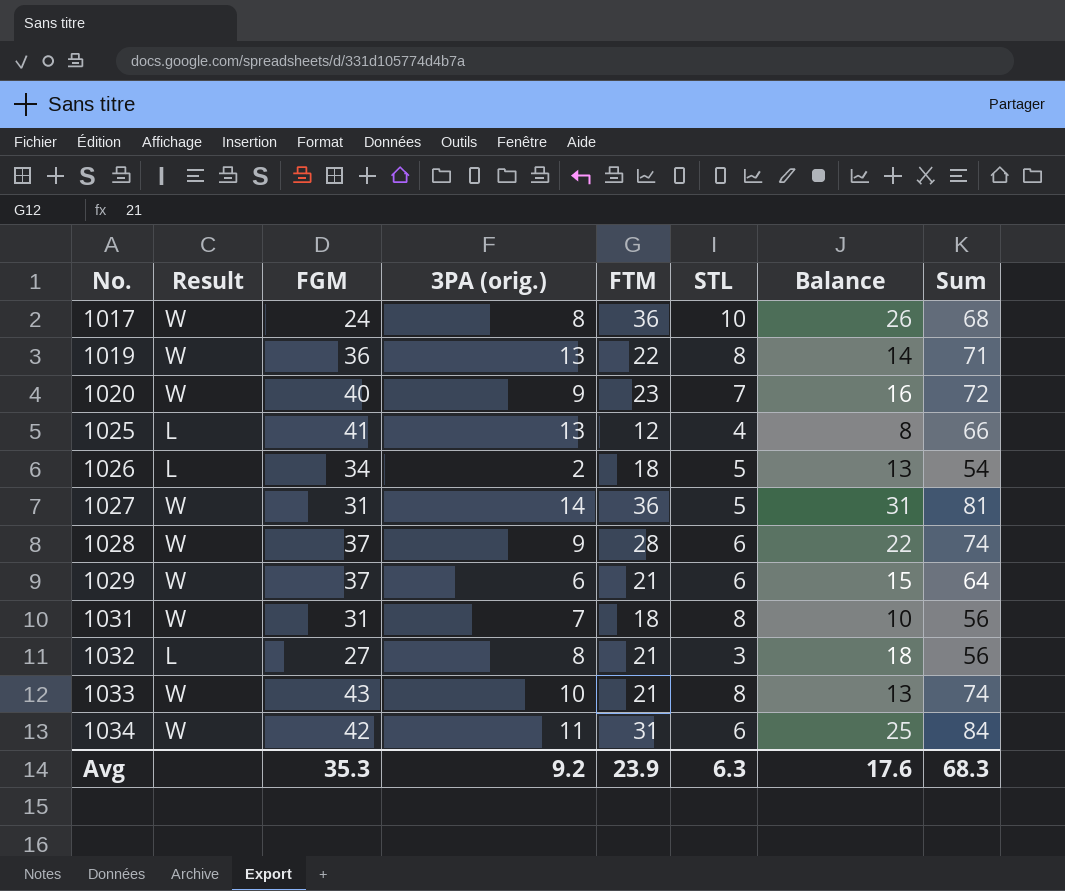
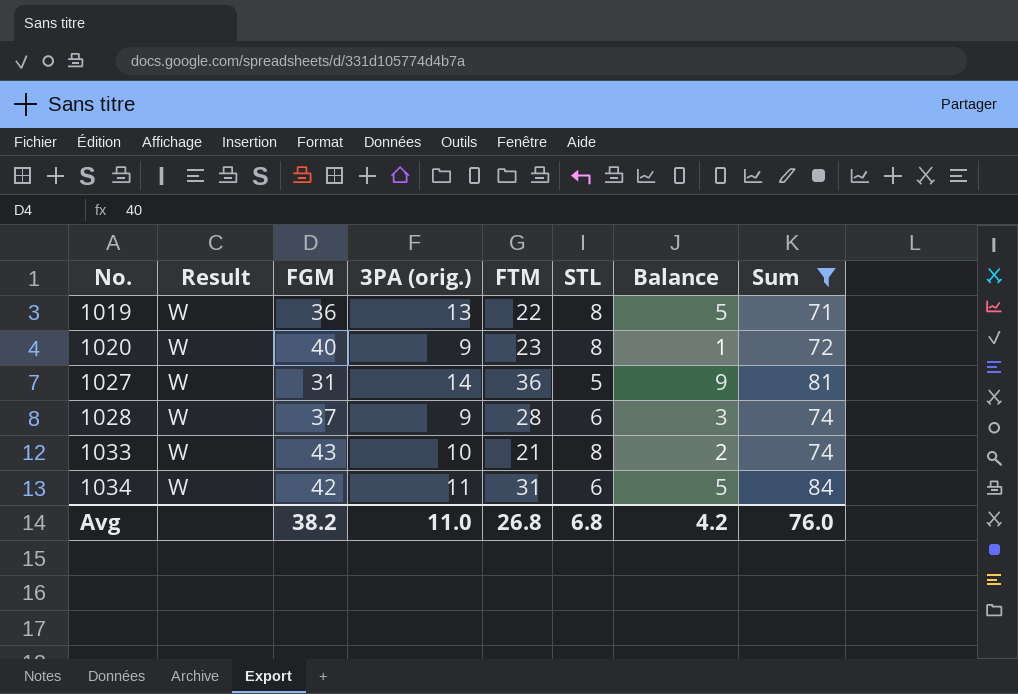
filter: none -> Sum >= 71
column Balance | formula: [FTM] - [STL] -> [3PA (orig.)] - [STL]
1020 | STL: 7 -> 8
Avg | FGM: 35.3 -> 38.2
Avg | 3PA (orig.): 9.2 -> 11.0
Avg | FTM: 23.9 -> 26.8
Avg | STL: 6.3 -> 6.8
Avg | Balance: 17.6 -> 4.2
Avg | Sum: 68.3 -> 76.0

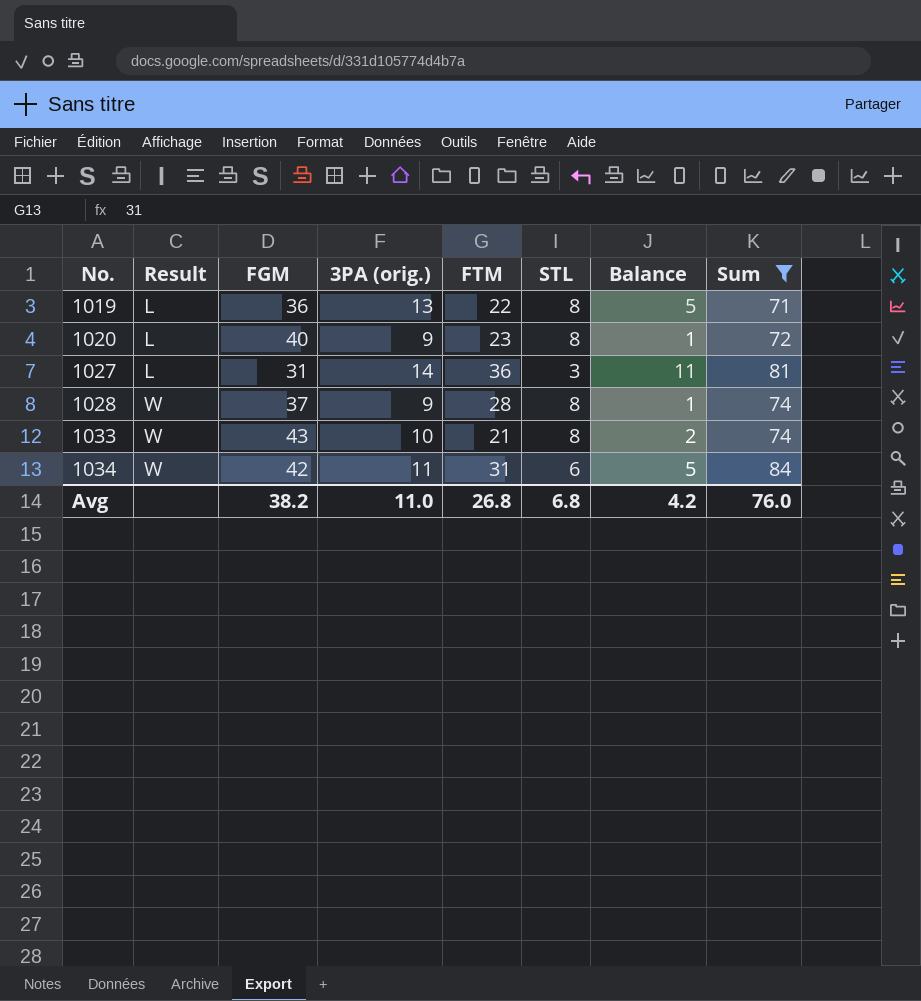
1019 | Result: W -> L
1020 | Result: W -> L
1027 | Result: W -> L
1027 | STL: 5 -> 3
1027 | Balance: 9 -> 11
1028 | STL: 6 -> 8
1028 | Balance: 3 -> 1

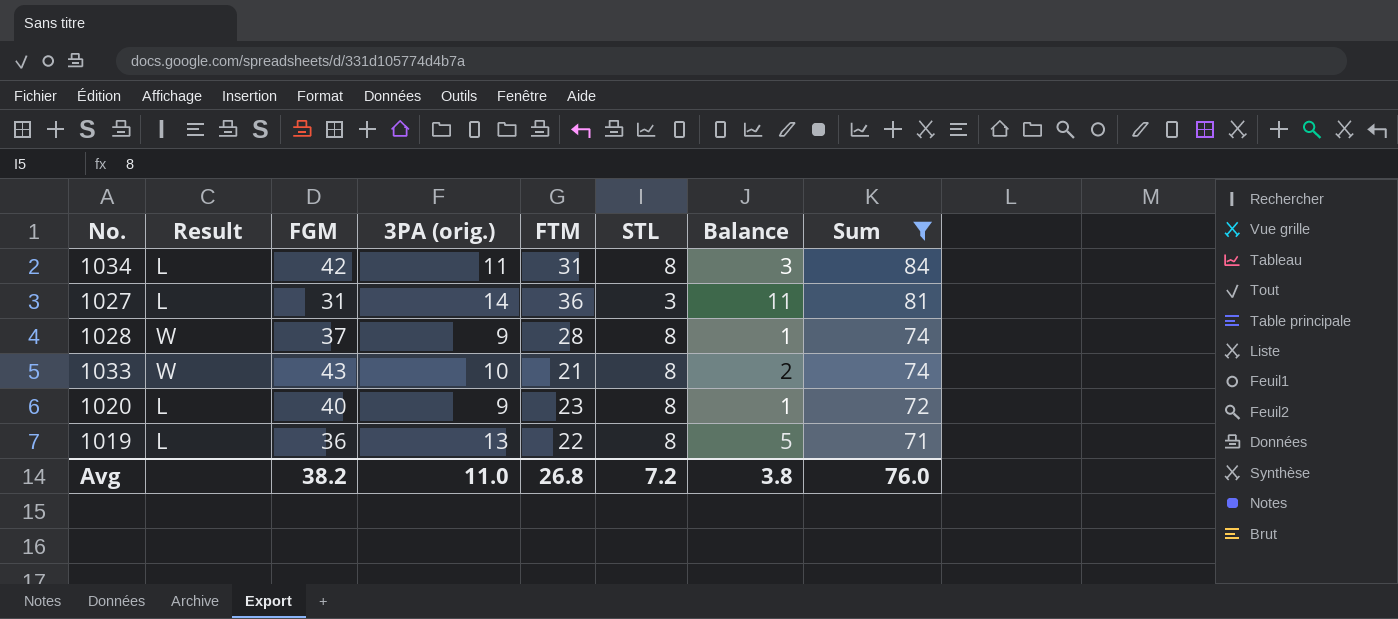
row order: No. ascending -> Sum descending
1034 | Result: W -> L
1034 | STL: 6 -> 8
1034 | Balance: 5 -> 3
Avg | STL: 6.8 -> 7.2
Avg | Balance: 4.2 -> 3.8

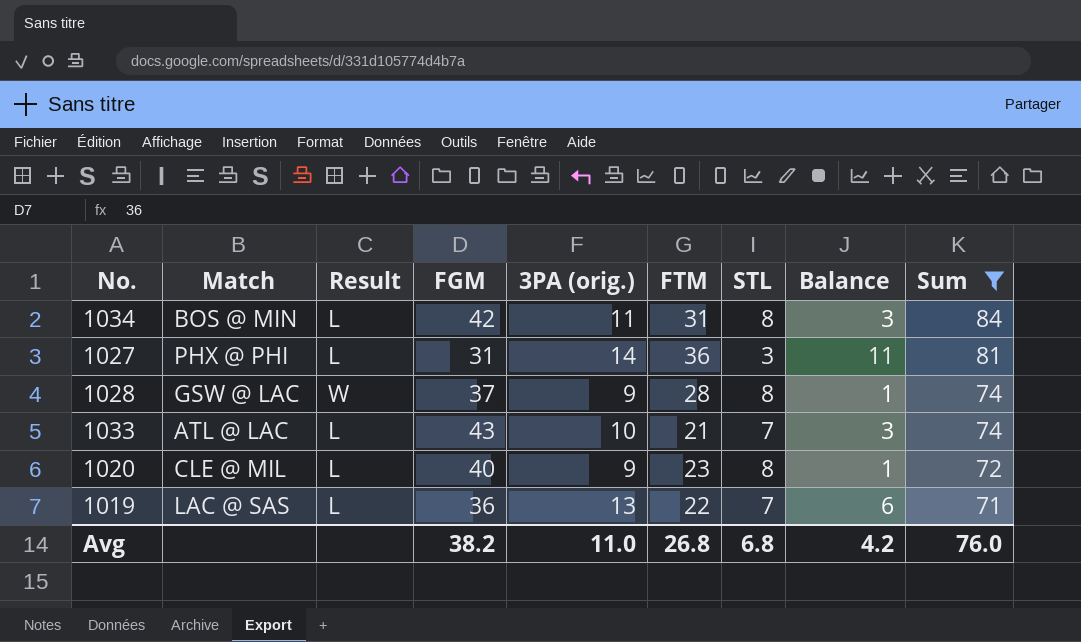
column Match | position: none -> 2
1033 | Result: W -> L
1033 | STL: 8 -> 7
1033 | Balance: 2 -> 3
1019 | STL: 8 -> 7
1019 | Balance: 5 -> 6
Avg | STL: 7.2 -> 6.8
Avg | Balance: 3.8 -> 4.2

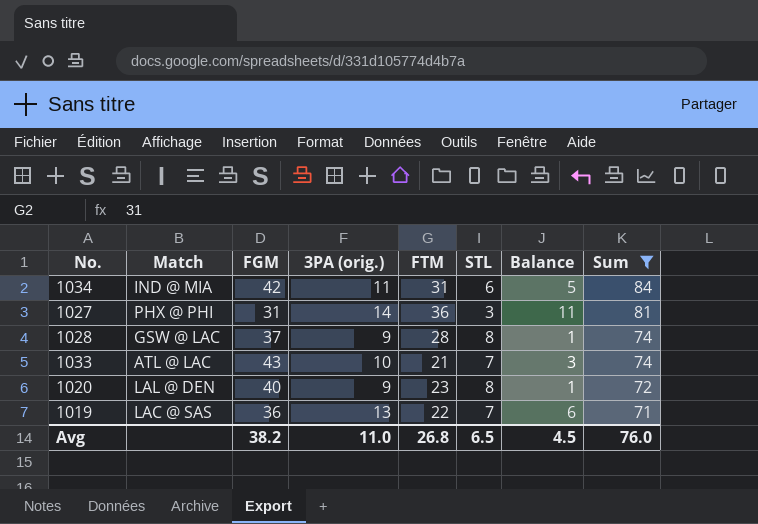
column Result | position: 3 -> none
1034 | Match: BOS @ MIN -> IND @ MIA
1034 | STL: 8 -> 6
1034 | Balance: 3 -> 5
1020 | Match: CLE @ MIL -> LAL @ DEN
Avg | STL: 6.8 -> 6.5
Avg | Balance: 4.2 -> 4.5

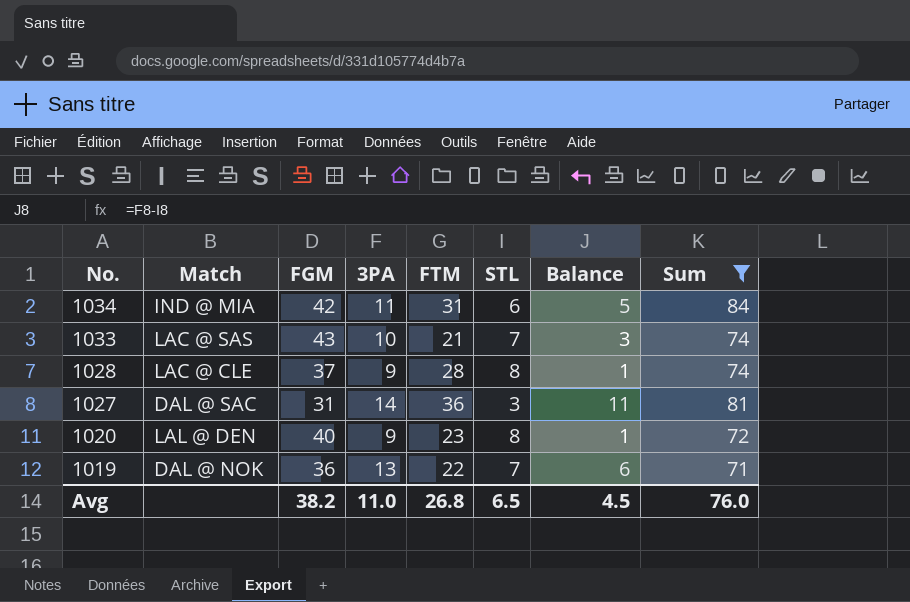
row order: Sum descending -> No. descending
column name: 3PA (orig.) -> 3PA
1033 | Match: ATL @ LAC -> LAC @ SAS
1028 | Match: GSW @ LAC -> LAC @ CLE
1027 | Match: PHX @ PHI -> DAL @ SAC
1019 | Match: LAC @ SAS -> DAL @ NOK

